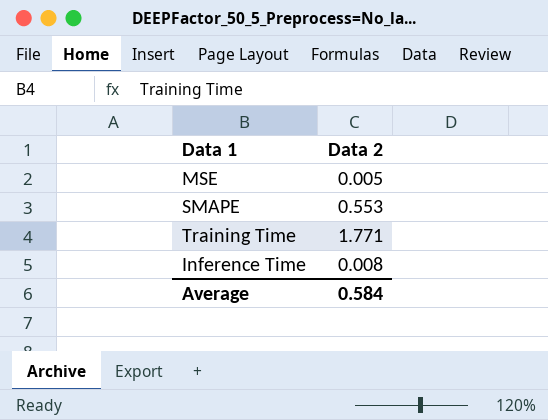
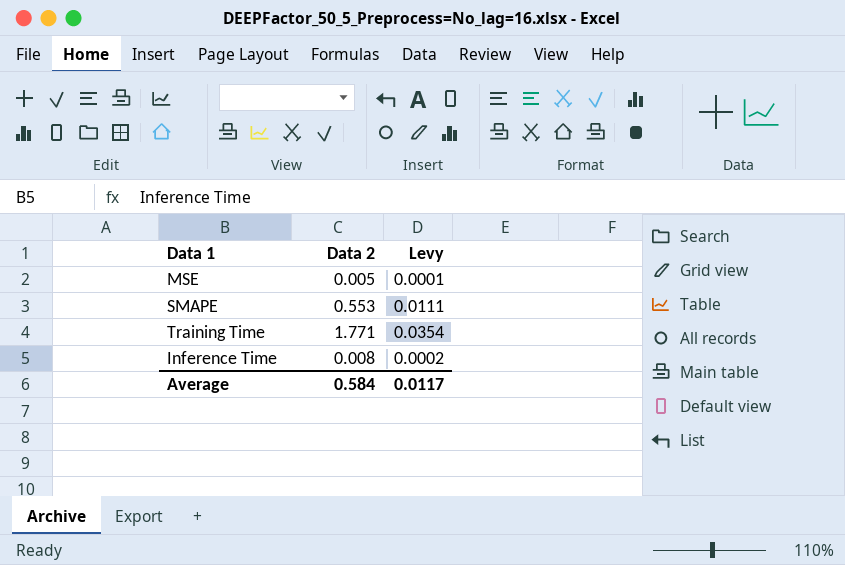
column Levy | formula: none -> [Data 2] * 0.02

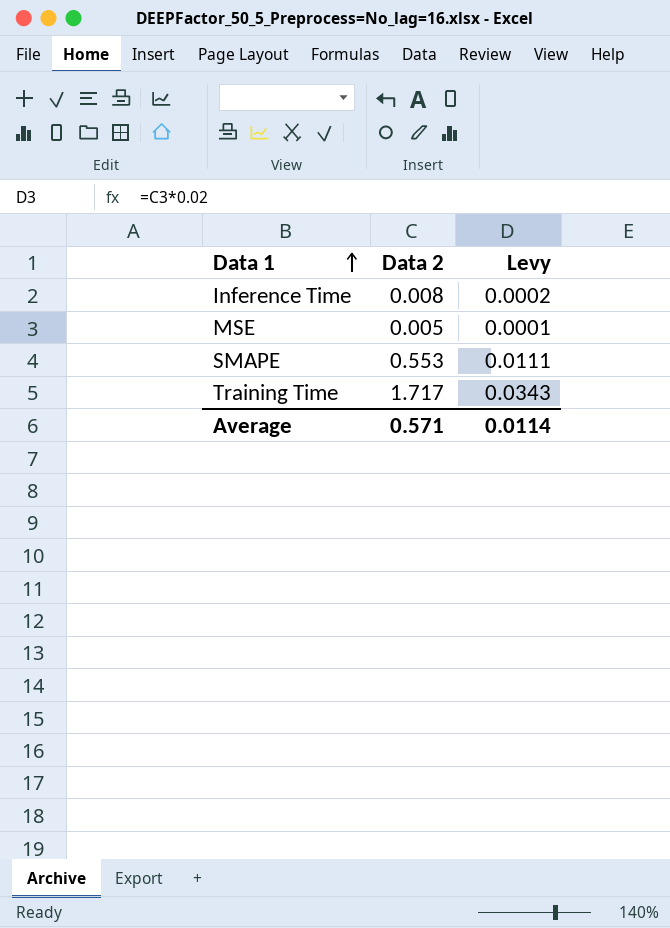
row order: none -> Data 1 ascending
Training Time | Data 2: 1.771 -> 1.717
Training Time | Levy: 0.0354 -> 0.0343
Average | Data 2: 0.584 -> 0.571
Average | Levy: 0.0117 -> 0.0114

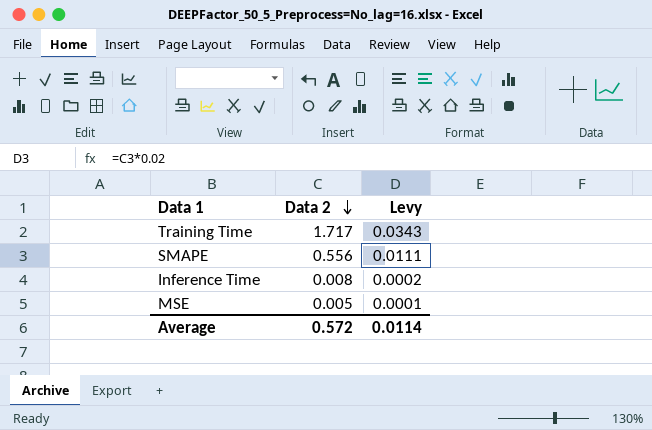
row order: Data 1 ascending -> Data 2 descending
SMAPE | Data 2: 0.553 -> 0.556
Average | Data 2: 0.571 -> 0.572

